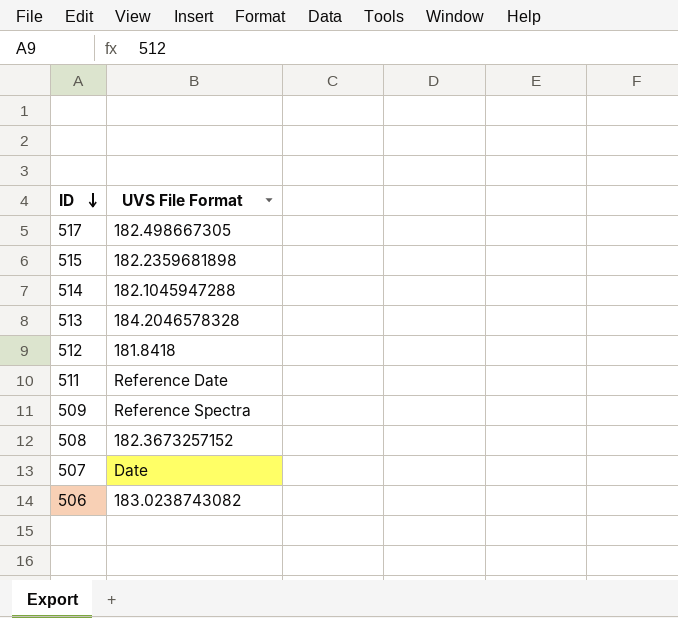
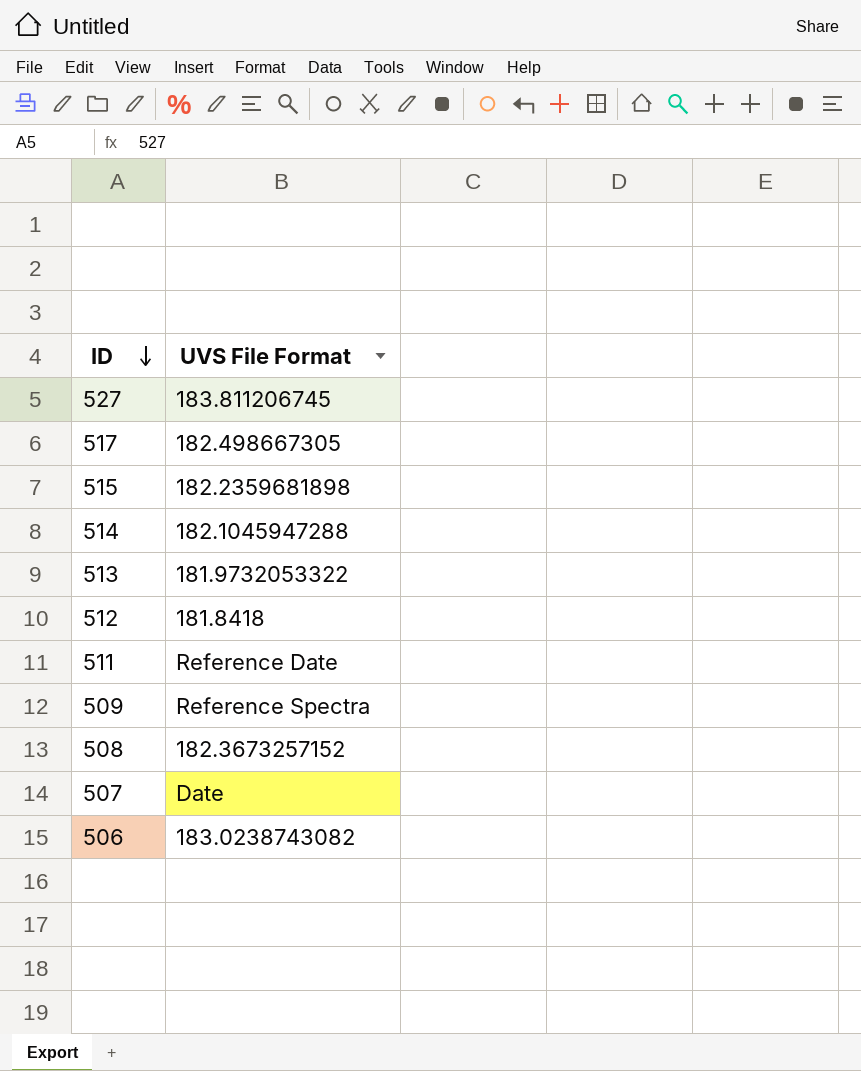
row 527: none -> 183.811206745
513 | UVS File Format: 184.2046578328 -> 181.9732053322

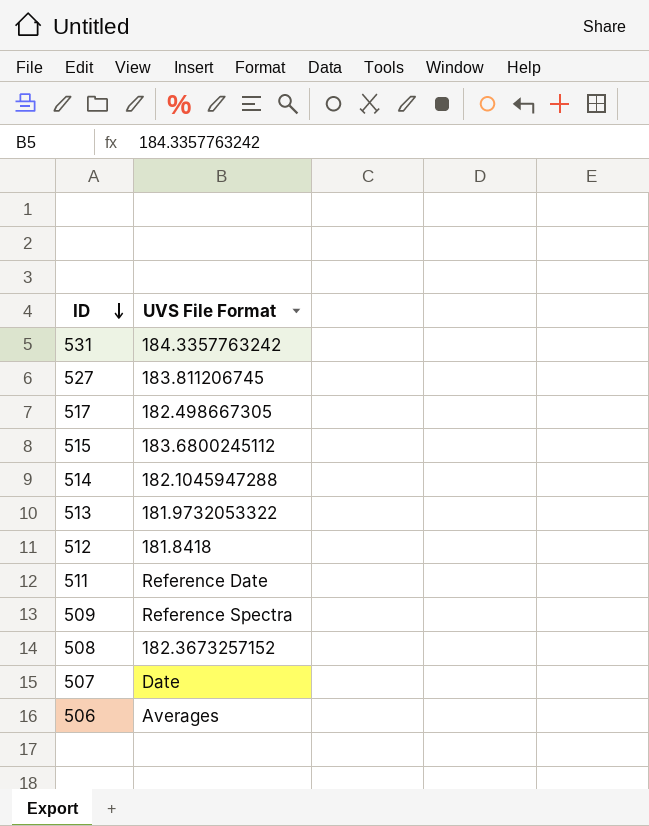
row 531: none -> 184.3357763242
515 | UVS File Format: 182.2359681898 -> 183.6800245112
506 | UVS File Format: 183.0238743082 -> Averages

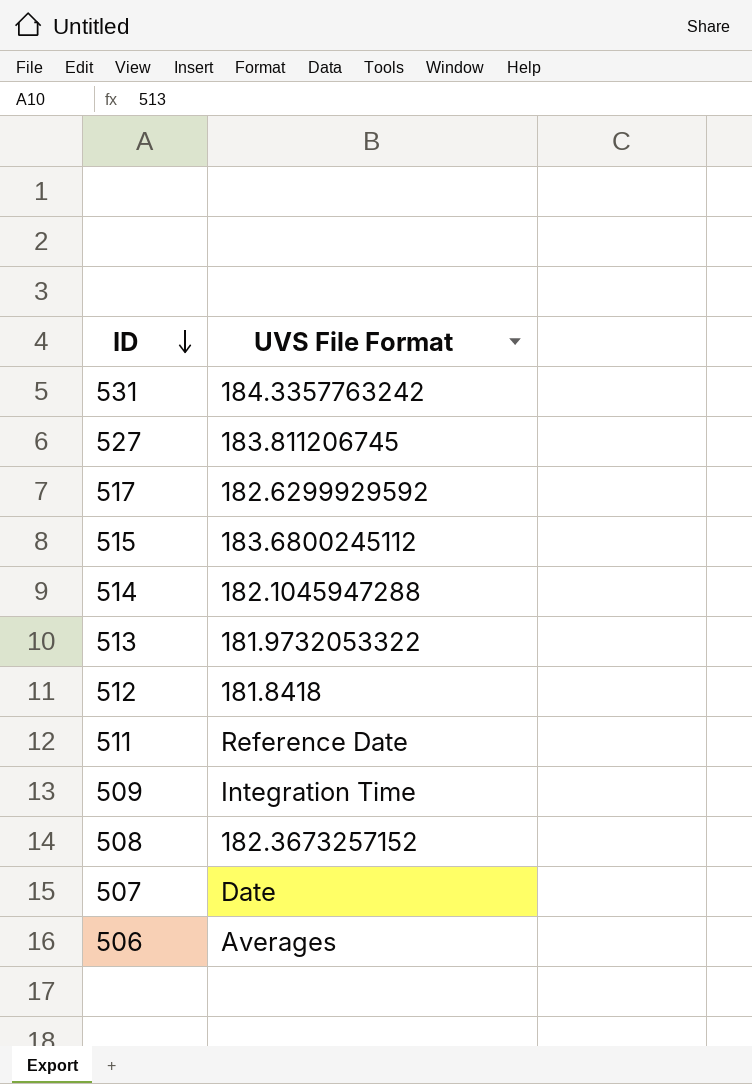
517 | UVS File Format: 182.498667305 -> 182.6299929592
509 | UVS File Format: Reference Spectra -> Integration Time

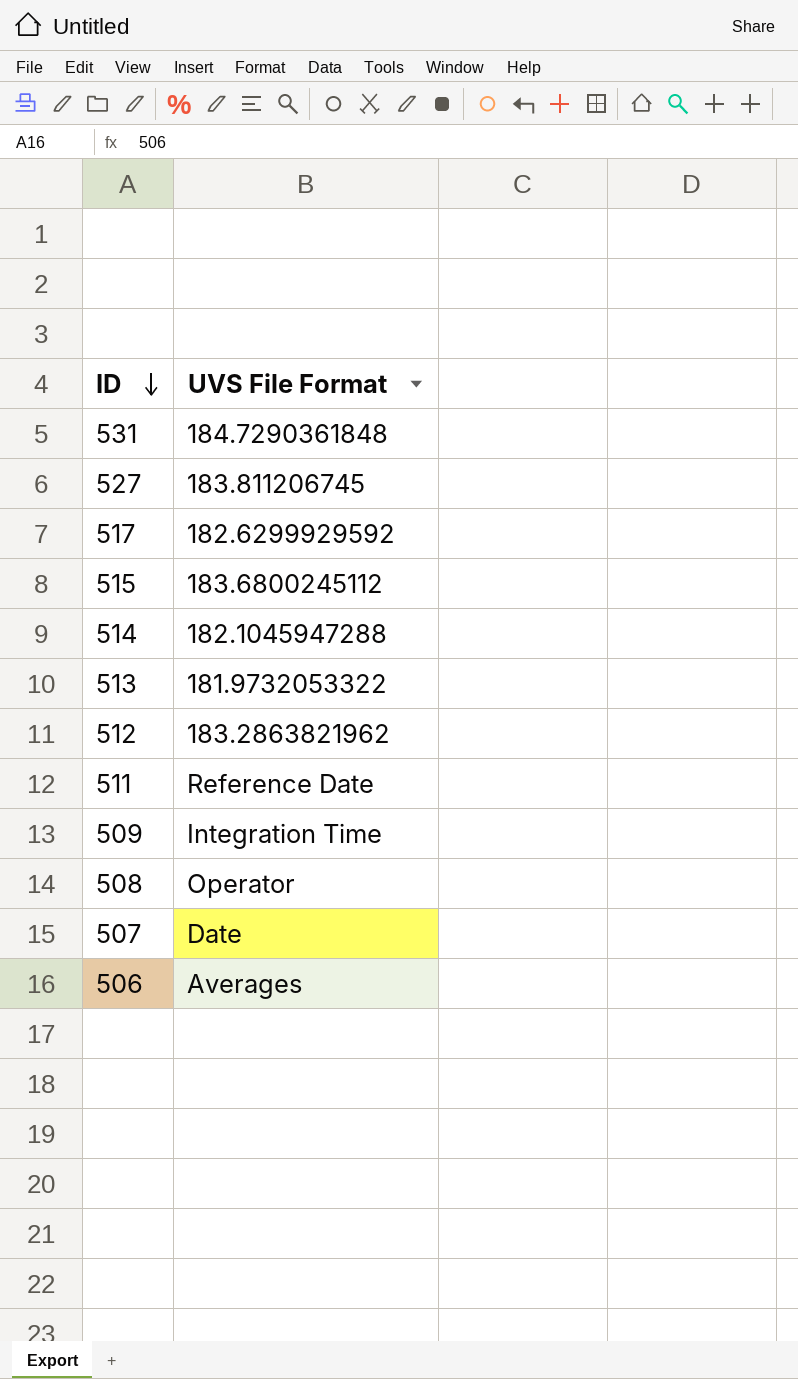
531 | UVS File Format: 184.3357763242 -> 184.7290361848
512 | UVS File Format: 181.8418 -> 183.2863821962
508 | UVS File Format: 182.3673257152 -> Operator

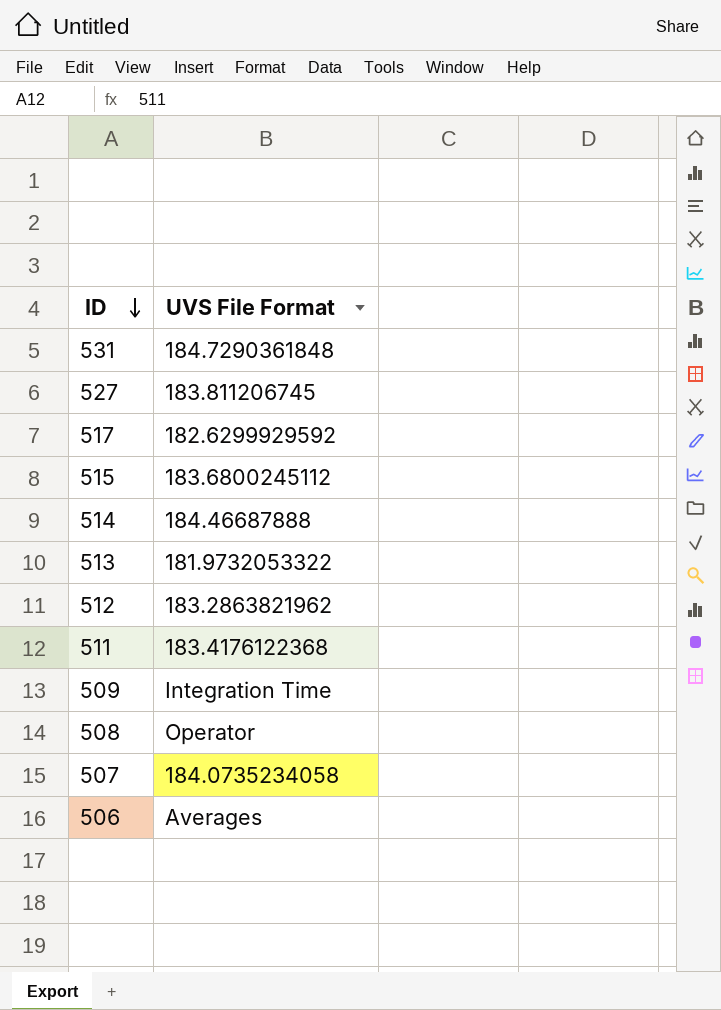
514 | UVS File Format: 182.1045947288 -> 184.46687888
511 | UVS File Format: Reference Date -> 183.4176122368
507 | UVS File Format: Date -> 184.0735234058

